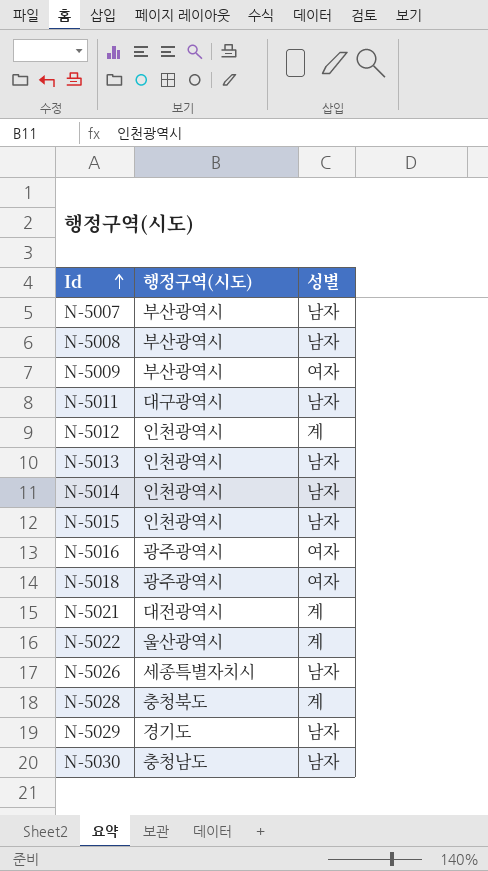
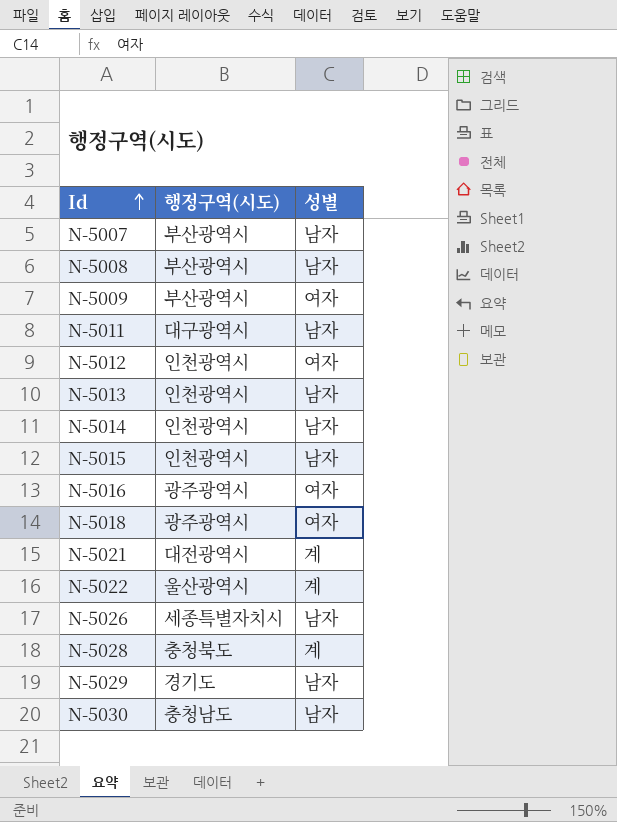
N-5012 | 성별: 계 -> 여자

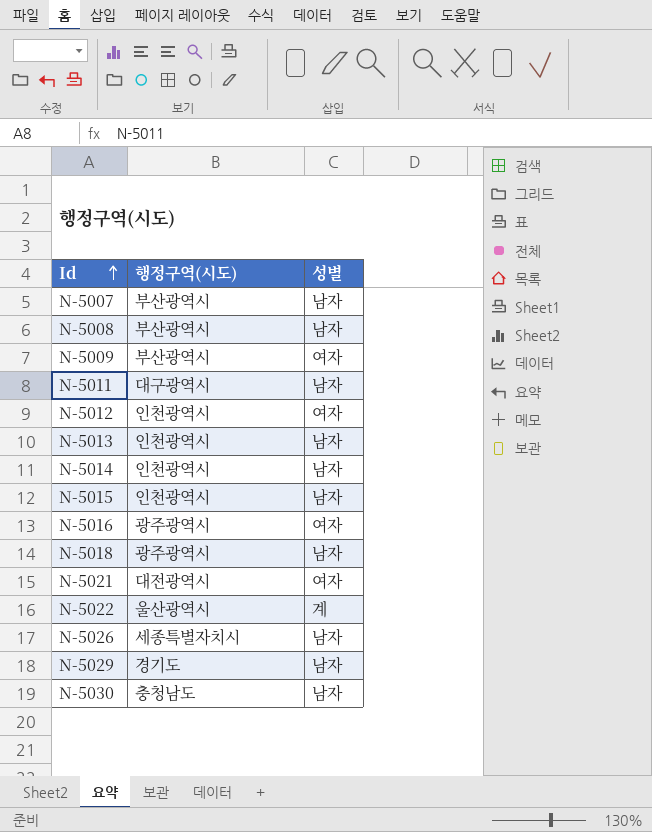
row N-5028: 충청북도 | 계 -> none
N-5018 | 성별: 여자 -> 남자
N-5021 | 성별: 계 -> 여자

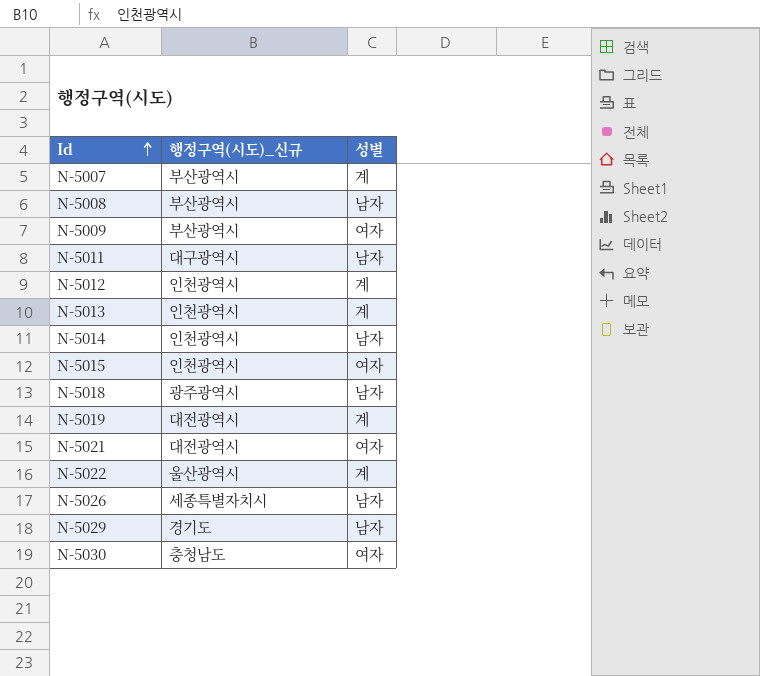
column name: 행정구역(시도) -> 행정구역(시도)_신규
row N-5016: 광주광역시 | 여자 -> none
N-5007 | 성별: 남자 -> 계
N-5012 | 성별: 여자 -> 계
N-5013 | 성별: 남자 -> 계
N-5015 | 성별: 남자 -> 여자
row N-5019: none -> 대전광역시 | 계
N-5030 | 성별: 남자 -> 여자

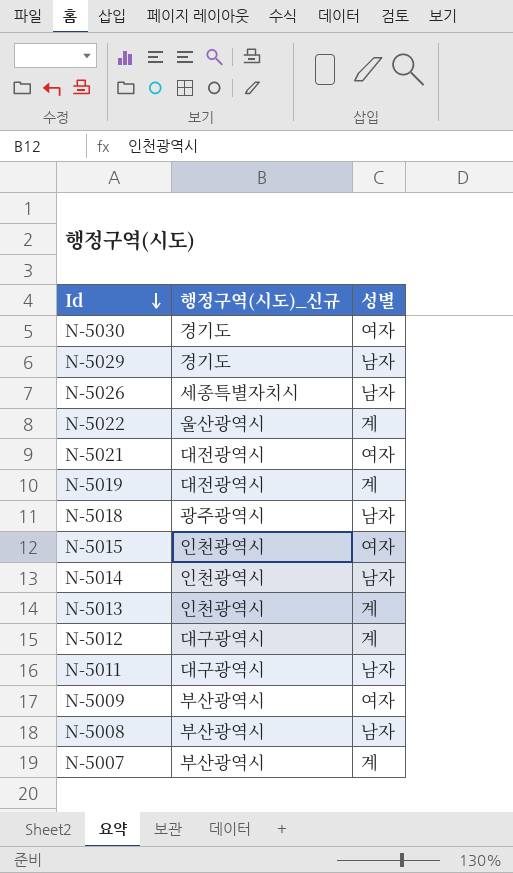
row order: Id ascending -> Id descending
N-5030 | 행정구역(시도)_신규: 충청남도 -> 경기도
N-5012 | 행정구역(시도)_신규: 인천광역시 -> 대구광역시

